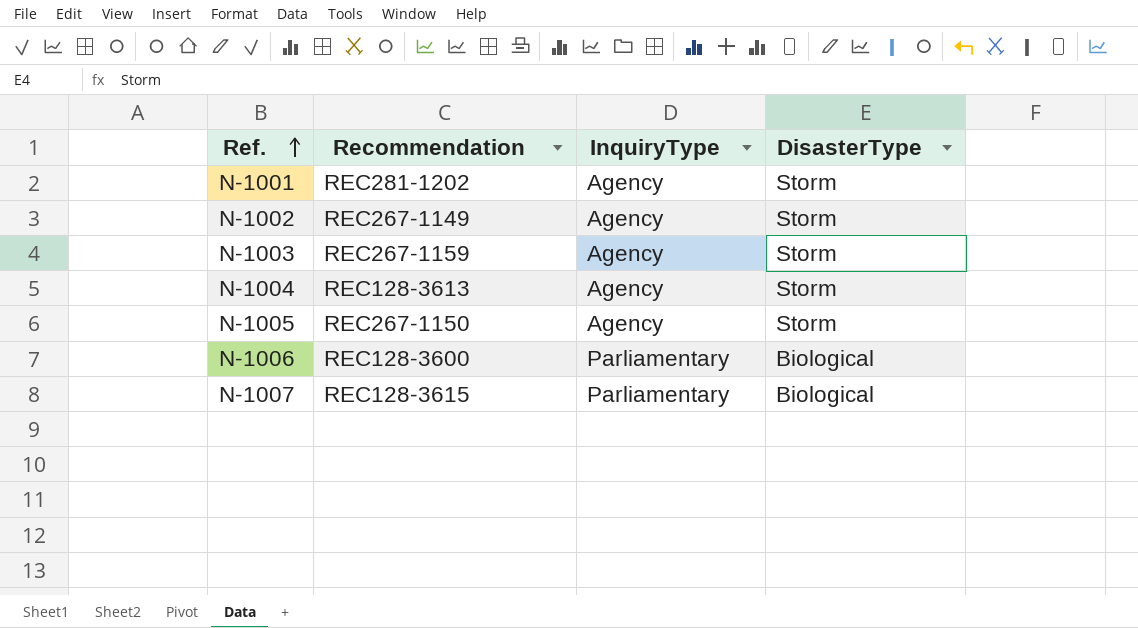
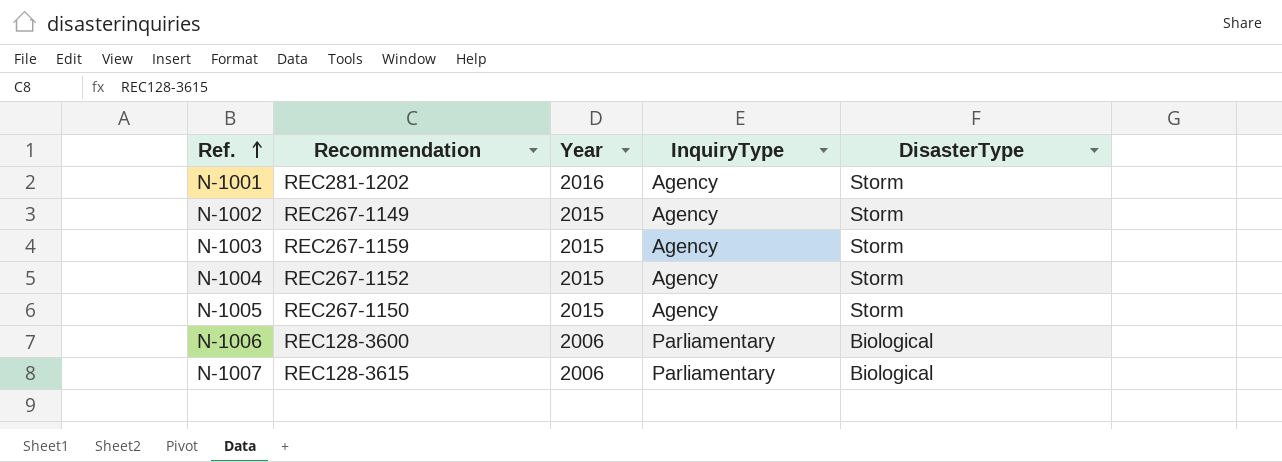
column Year | position: none -> 3
N-1004 | Recommendation: REC128-3613 -> REC267-1152

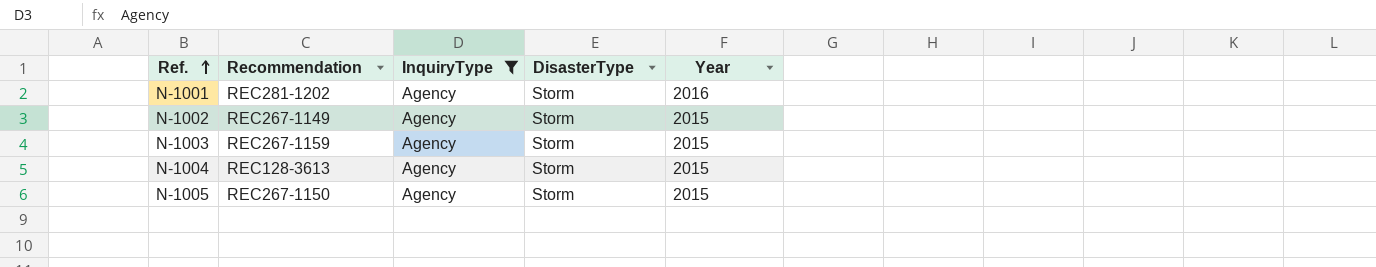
filter: none -> InquiryType = Agency
column Year | position: 3 -> 5
N-1004 | Recommendation: REC267-1152 -> REC128-3613

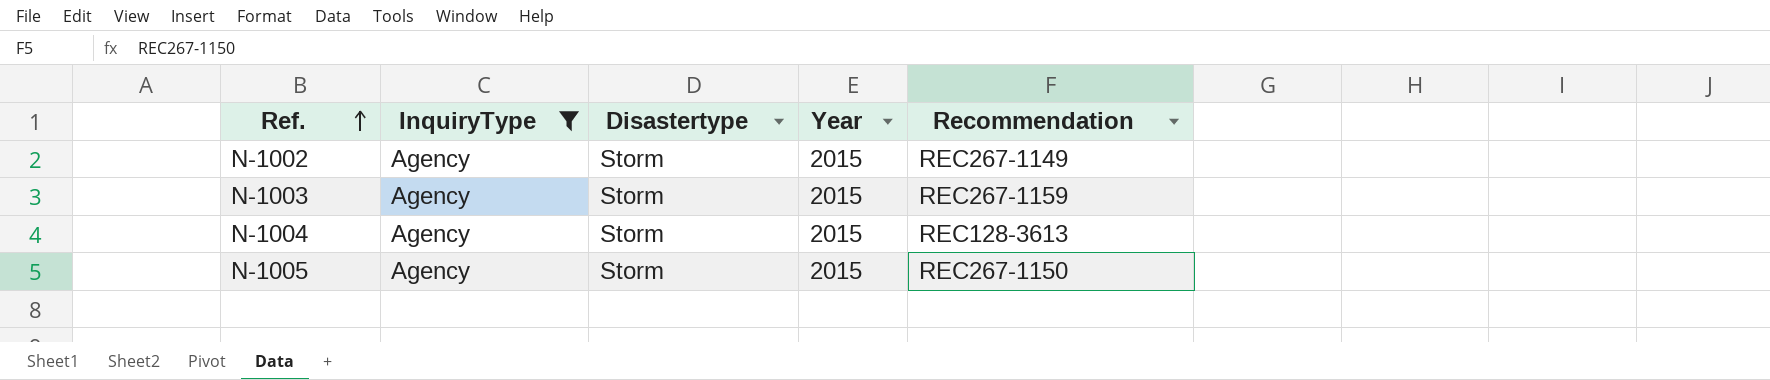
column name: DisasterType -> Disastertype
column Recommendation | position: 2 -> 5
row N-1001: REC281-1202 | Agency | Storm | 2016 -> none

